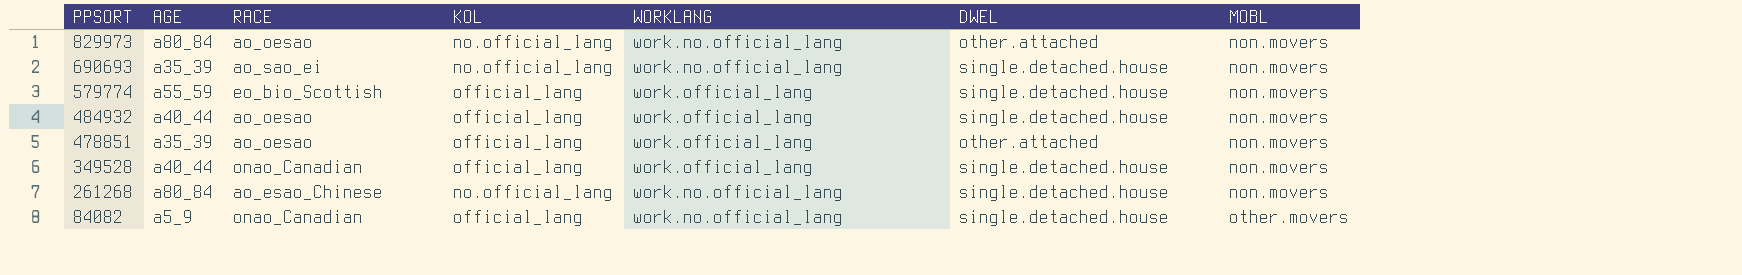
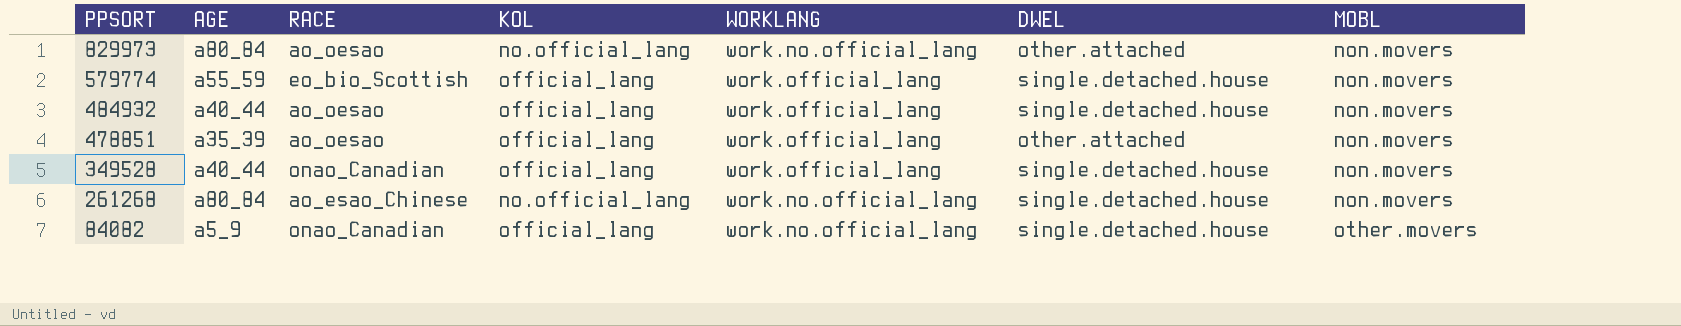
row 690693: a35_39 | ao_sao_ei | no.official_lang | work.no.official_lang | single.detached.house | non.movers -> none

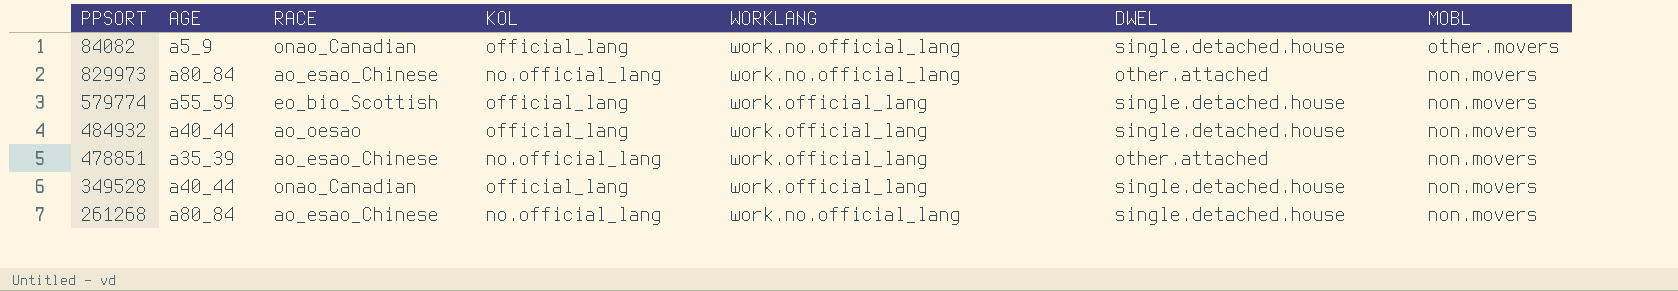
row order: PPSORT descending -> MOBL descending
829973 | RACE: ao_oesao -> ao_esao_Chinese
478851 | RACE: ao_oesao -> ao_esao_Chinese
478851 | KOL: official_lang -> no.official_lang

